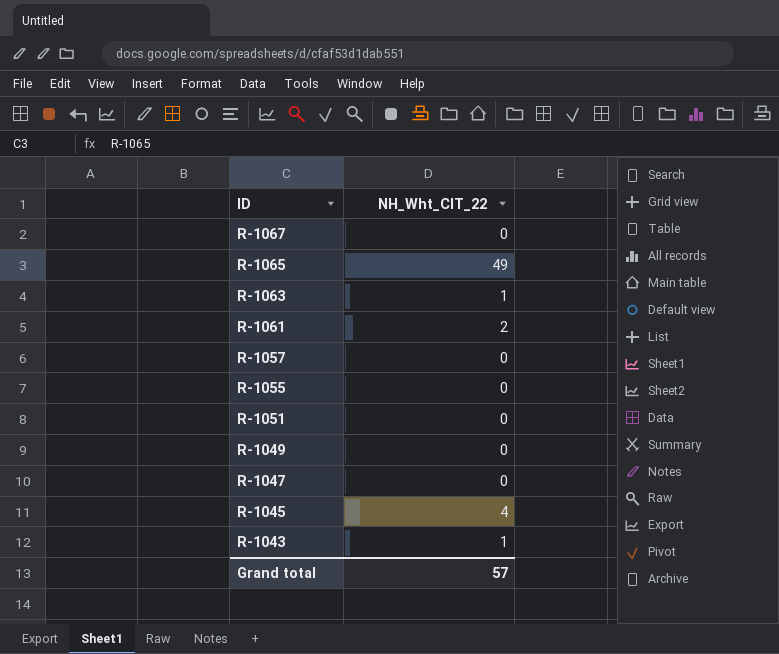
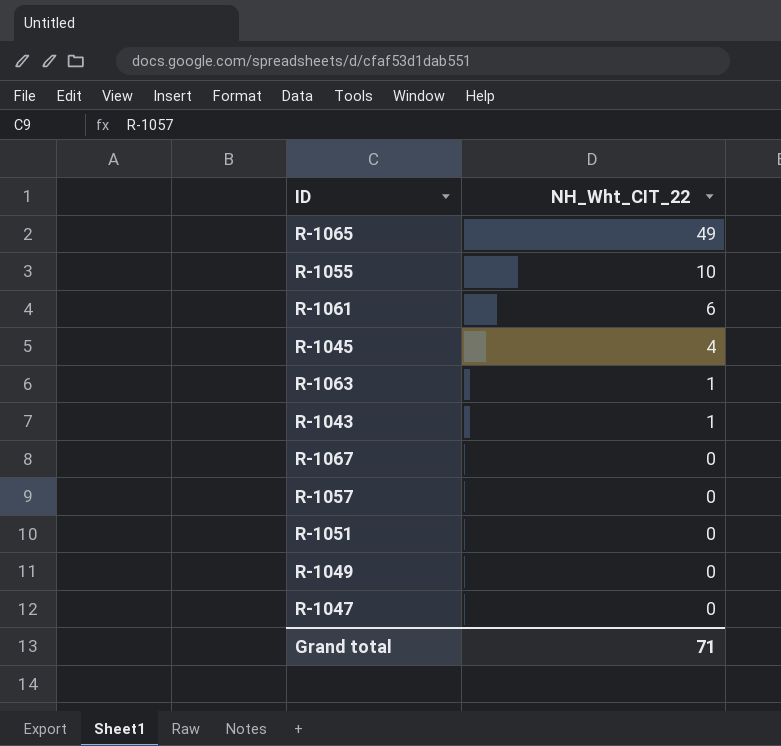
row order: ID descending -> NH_Wht_CIT_22 descending
R-1055 | NH_Wht_CIT_22: 0 -> 10
R-1061 | NH_Wht_CIT_22: 2 -> 6
Grand total | NH_Wht_CIT_22: 57 -> 71

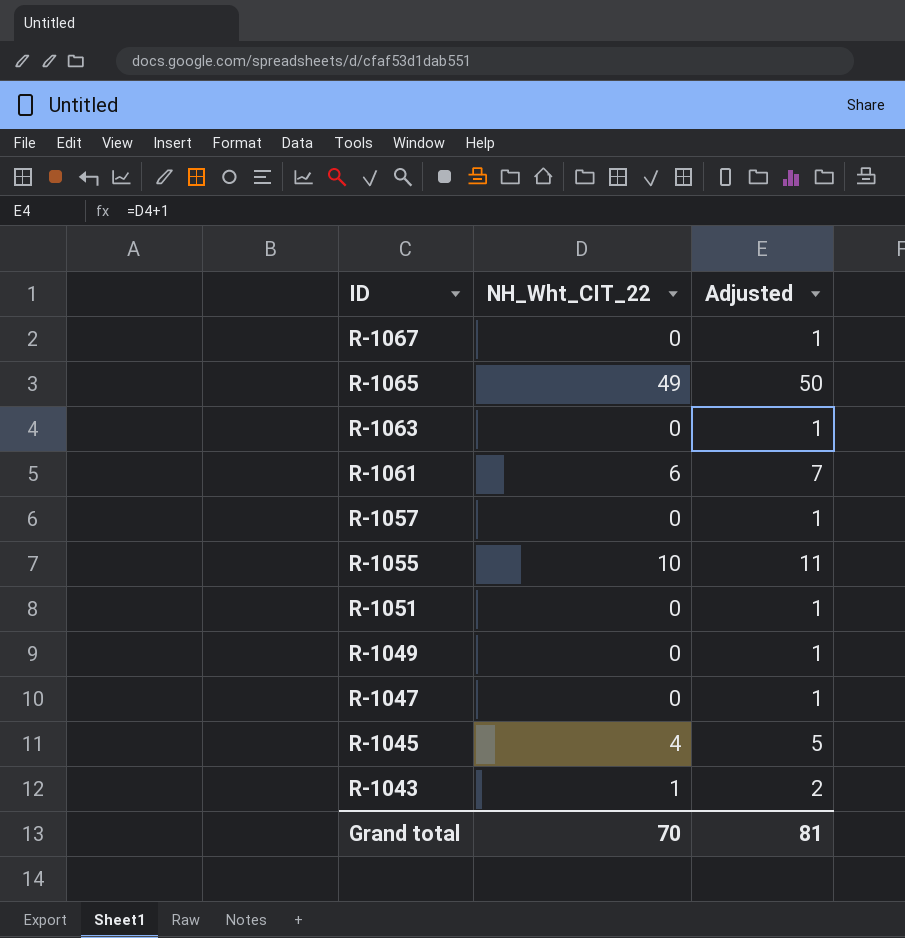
row order: NH_Wht_CIT_22 descending -> ID descending
column Adjusted | formula: none -> [NH_Wht_CIT_22] + 1
R-1063 | NH_Wht_CIT_22: 1 -> 0
Grand total | NH_Wht_CIT_22: 71 -> 70

